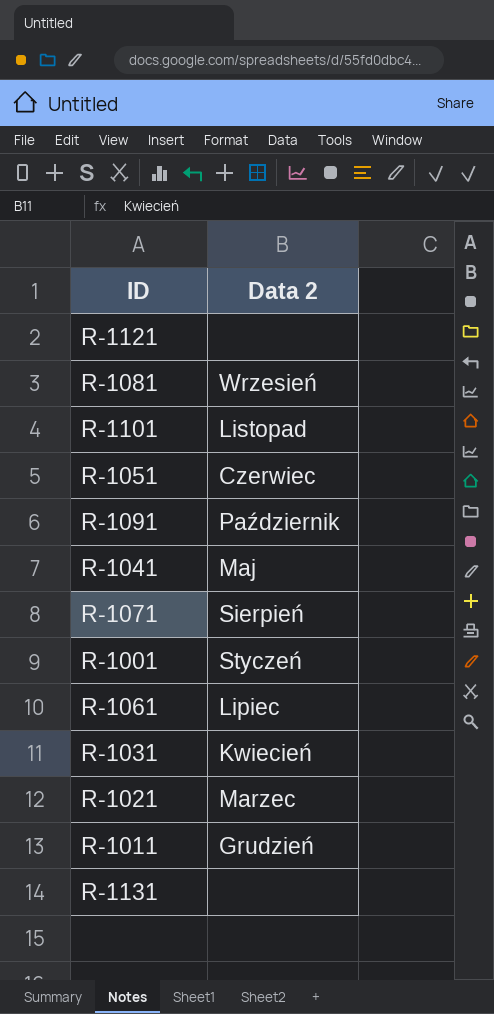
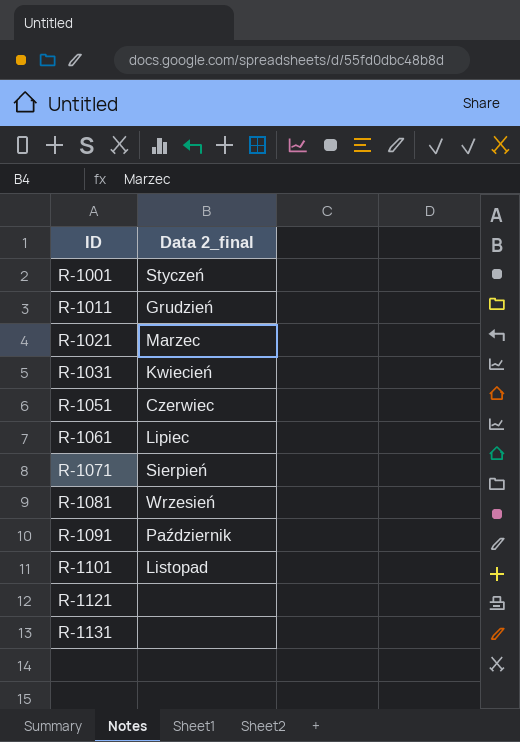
row order: none -> ID ascending
column name: Data 2 -> Data 2_final
row R-1041: Maj -> none

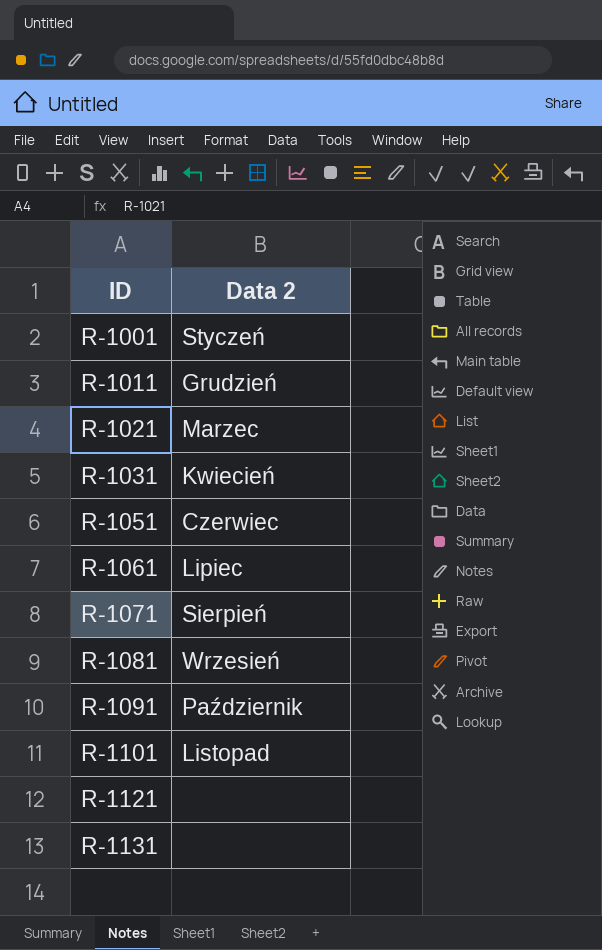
column name: Data 2_final -> Data 2

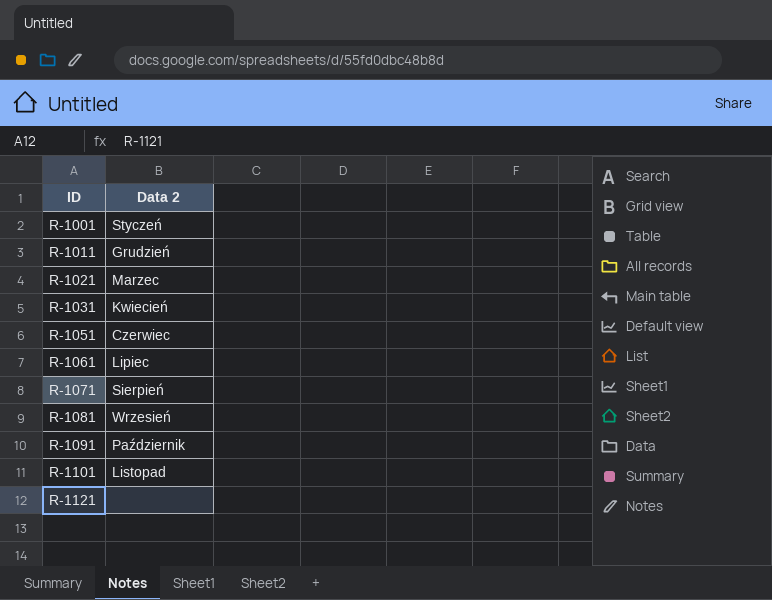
row R-1131: none -> none

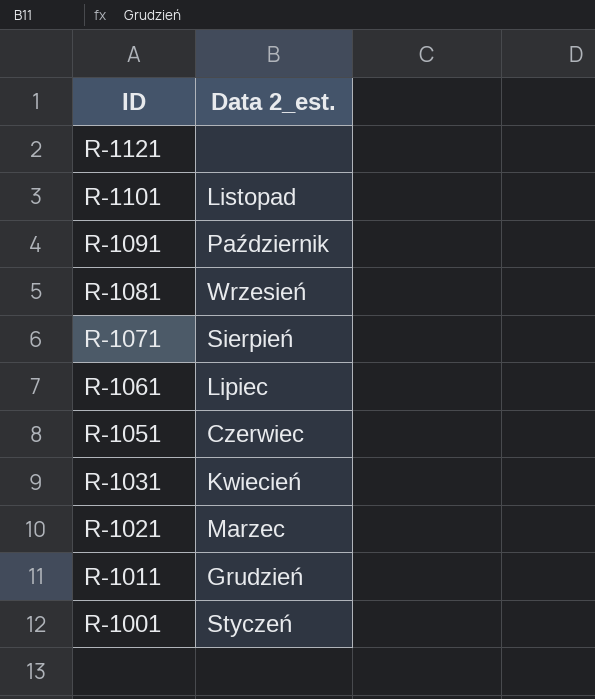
row order: ID ascending -> ID descending
column name: Data 2 -> Data 2_est.

